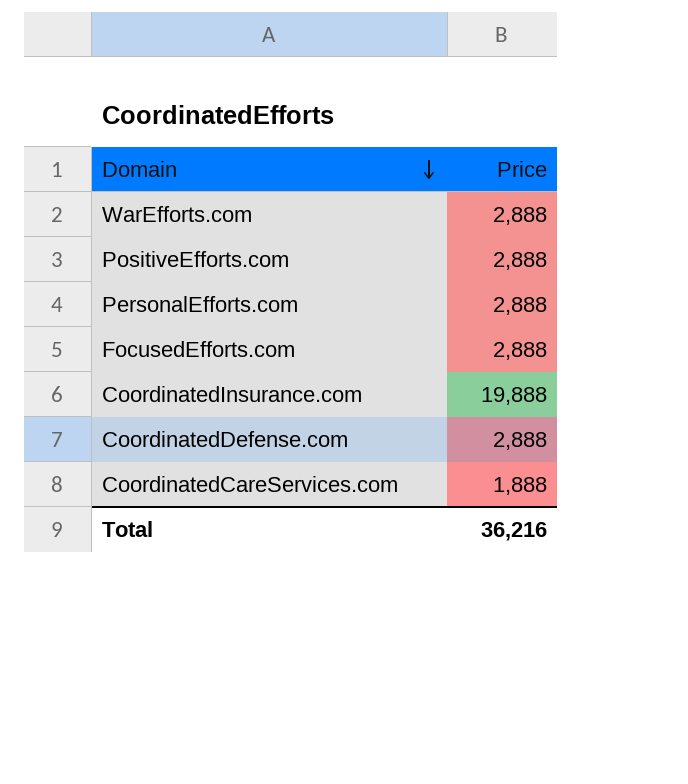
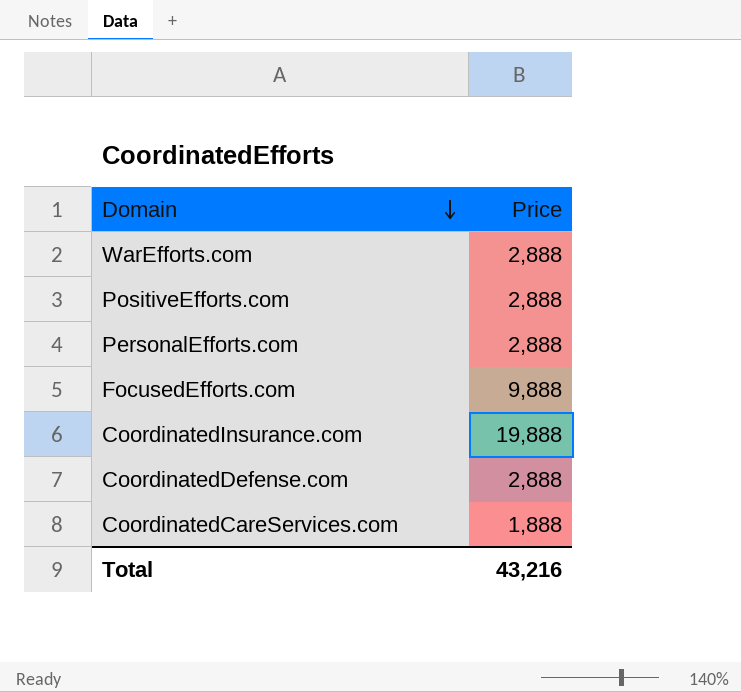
FocusedEfforts.com | Price: 2,888 -> 9,888
Total | Price: 36,216 -> 43,216

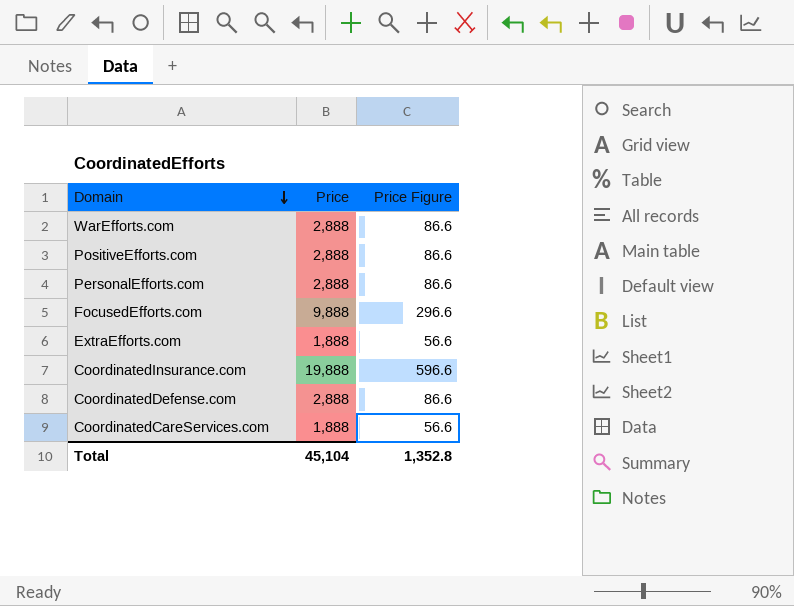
column Price Figure | formula: none -> [Price] * 0.03
row ExtraEfforts.com: none -> 1,888 | 56.6
Total | Price: 43,216 -> 45,104

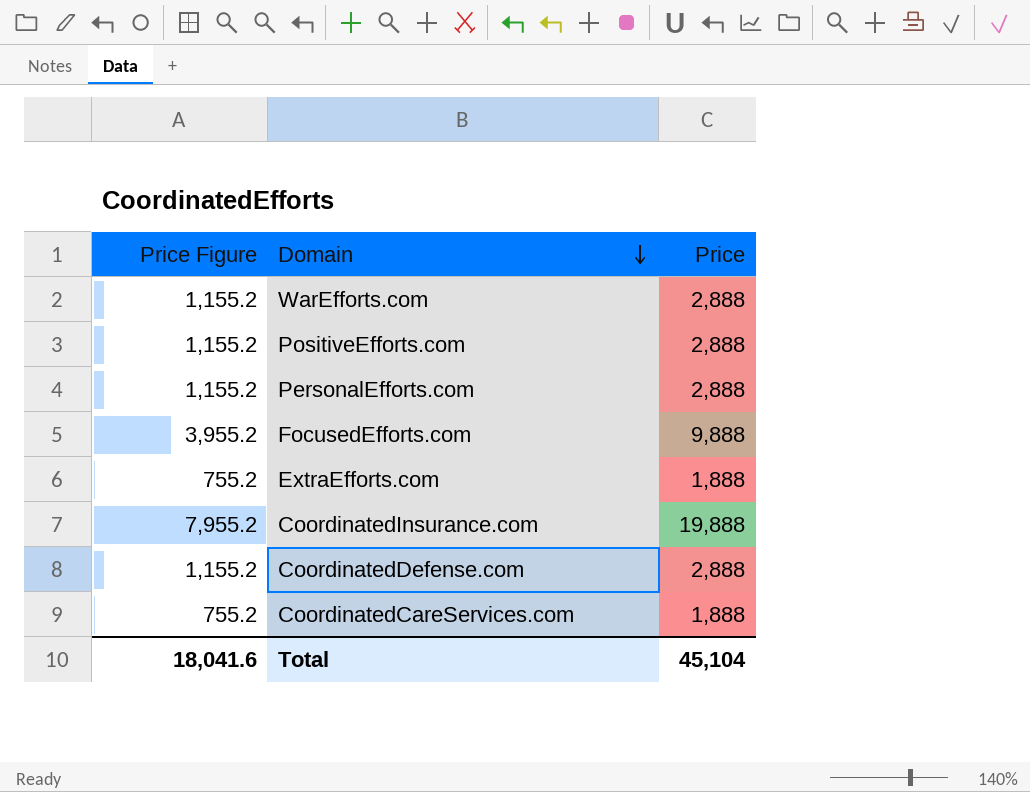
column Price Figure | formula: [Price] * 0.03 -> [Price] * 0.4
column Price Figure | position: 3 -> 1
Total | Price Figure: 1,352.8 -> 18,041.6

